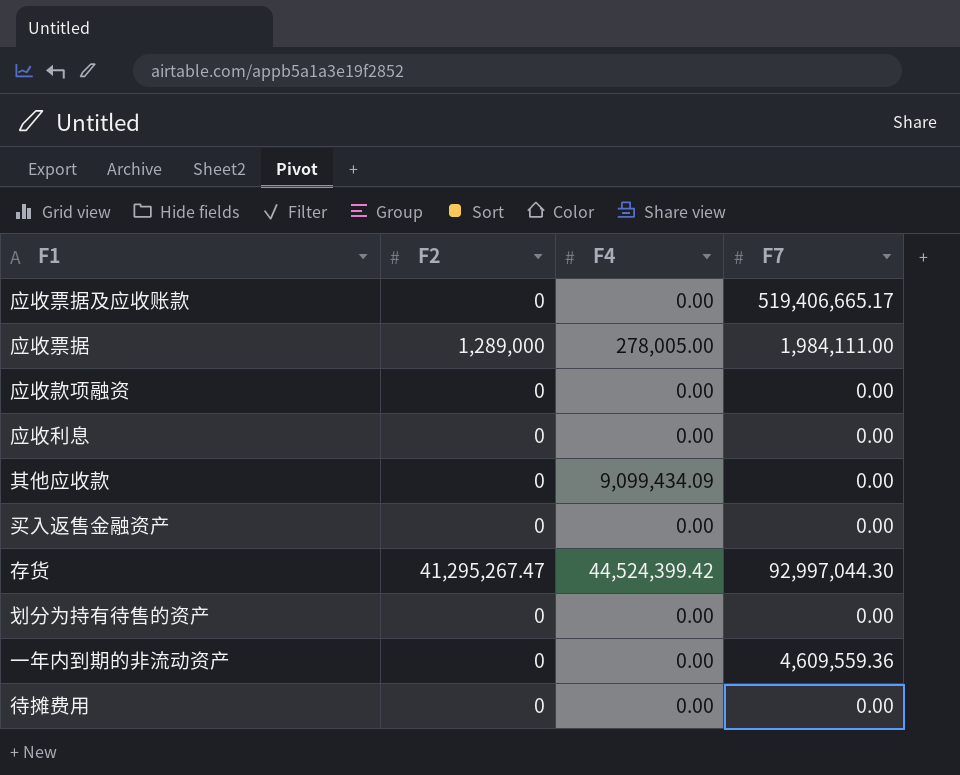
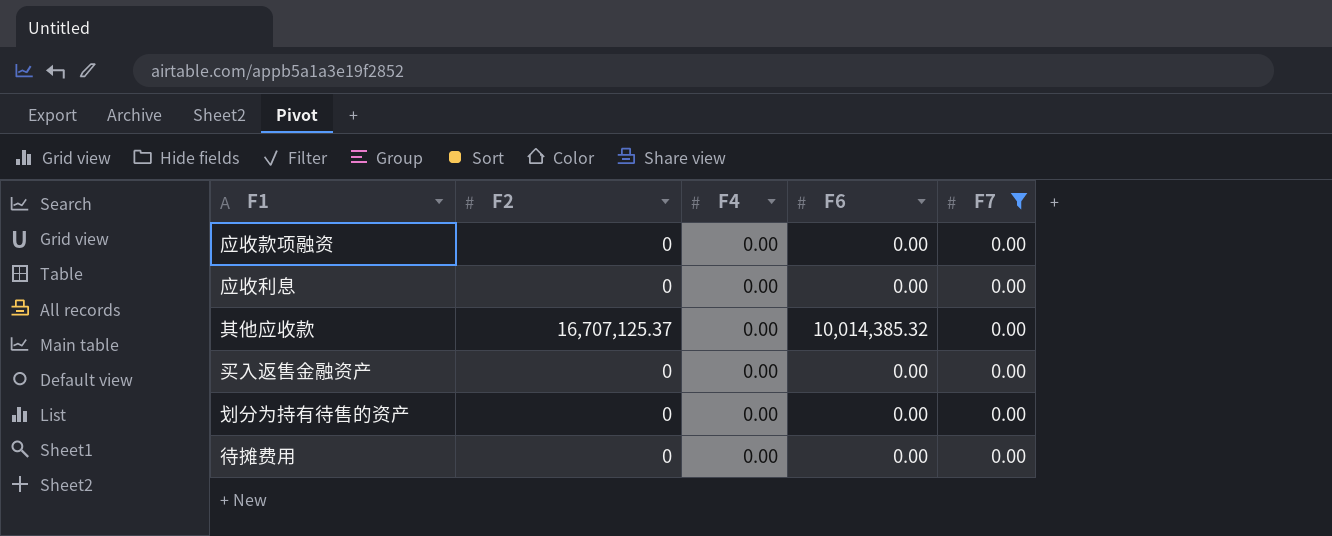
filter: none -> F7 = 0.00
column F6 | position: none -> 4
其他应收款 | F2: 0 -> 16,707,125.37
其他应收款 | F4: 9,099,434.09 -> 0.00

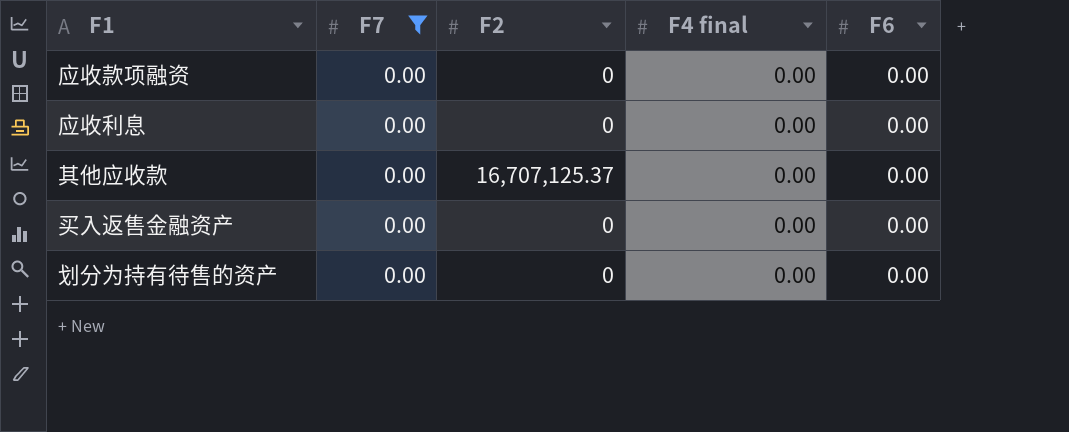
column F7 | position: 5 -> 2
column name: F4 -> F4 final
row 待摊费用: 0 | 0.00 | 0.00 | 0.00 -> none
其他应收款 | F6: 10,014,385.32 -> 0.00

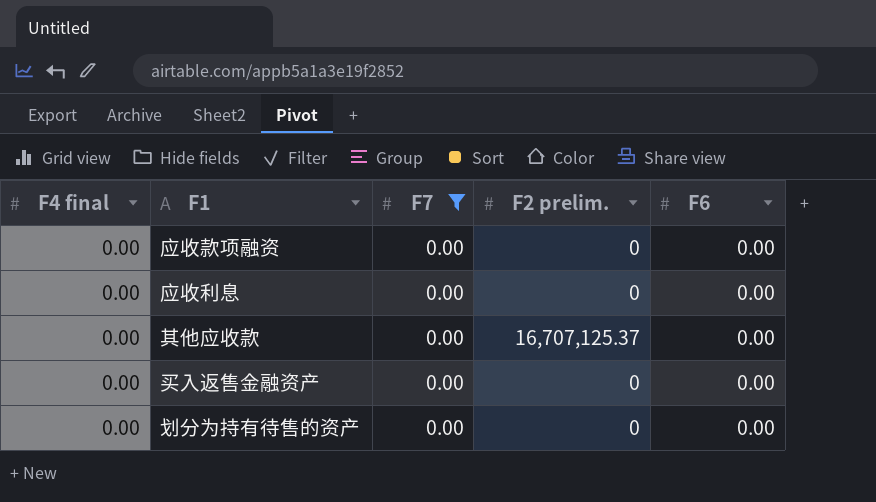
column F4 final | position: 4 -> 1
column name: F2 -> F2 prelim.

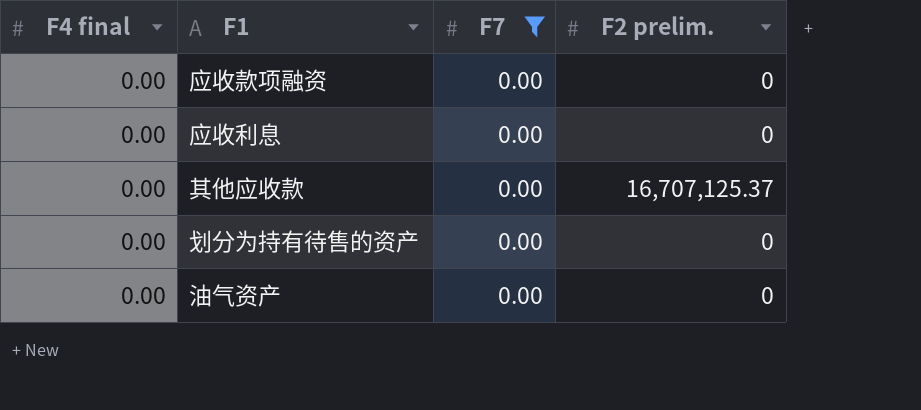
column F6 | position: 5 -> none
row 买入返售金融资产: 0.00 | 0.00 | 0 | 0.00 -> none
row 油气资产: none -> 0.00 | 0.00 | 0

